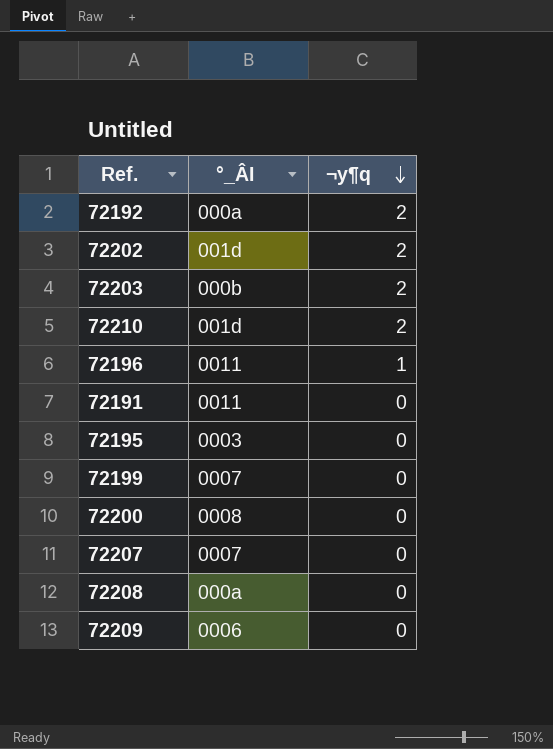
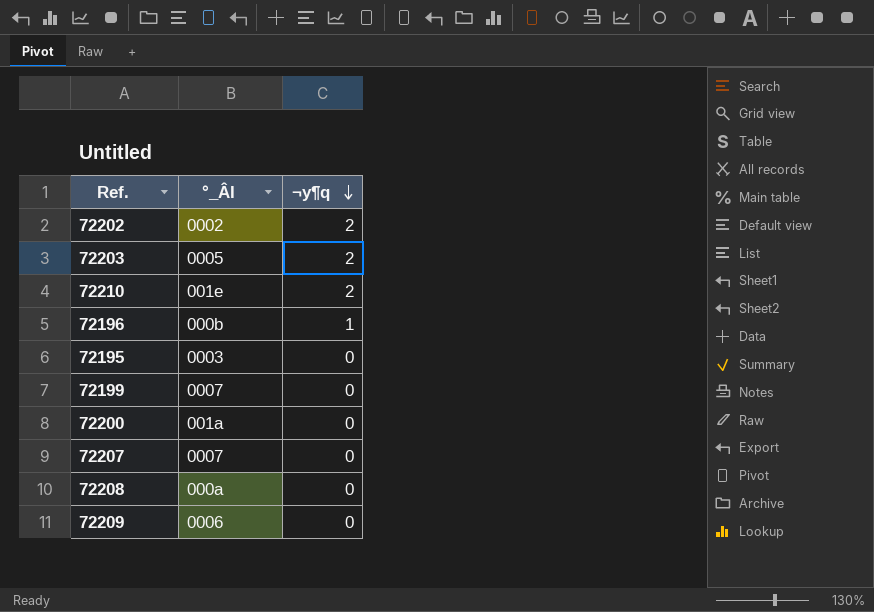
row 72192: 000a | 2 -> none
row 72191: 0011 | 0 -> none
72202 | °_ÂI: 001d -> 0002
72203 | °_ÂI: 000b -> 0005
72210 | °_ÂI: 001d -> 001e
72196 | °_ÂI: 0011 -> 000b
72200 | °_ÂI: 0008 -> 001a

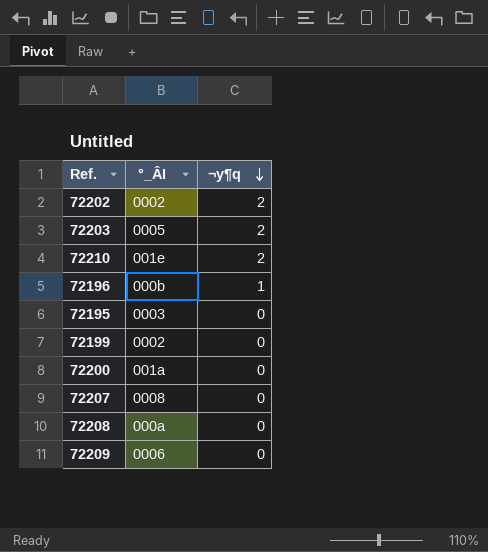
72199 | °_ÂI: 0007 -> 0002
72207 | °_ÂI: 0007 -> 0008

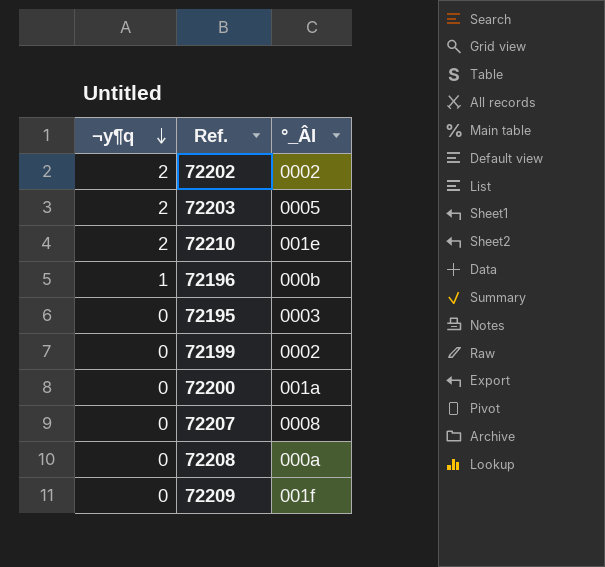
column ¬y¶q | position: 3 -> 1
72209 | °_ÂI: 0006 -> 001f

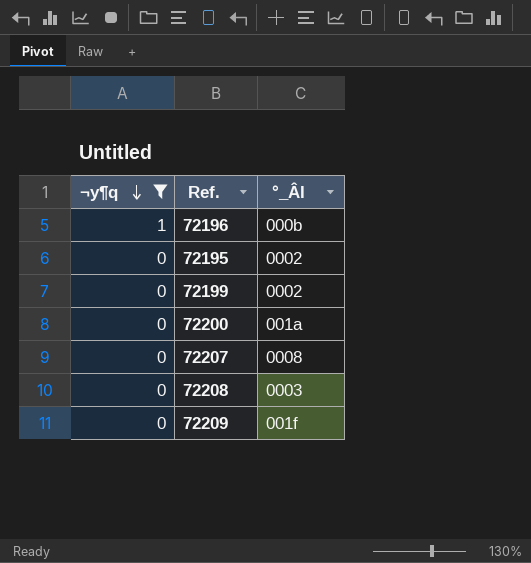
filter: none -> ¬y¶q != 2
72195 | °_ÂI: 0003 -> 0002
72208 | °_ÂI: 000a -> 0003

